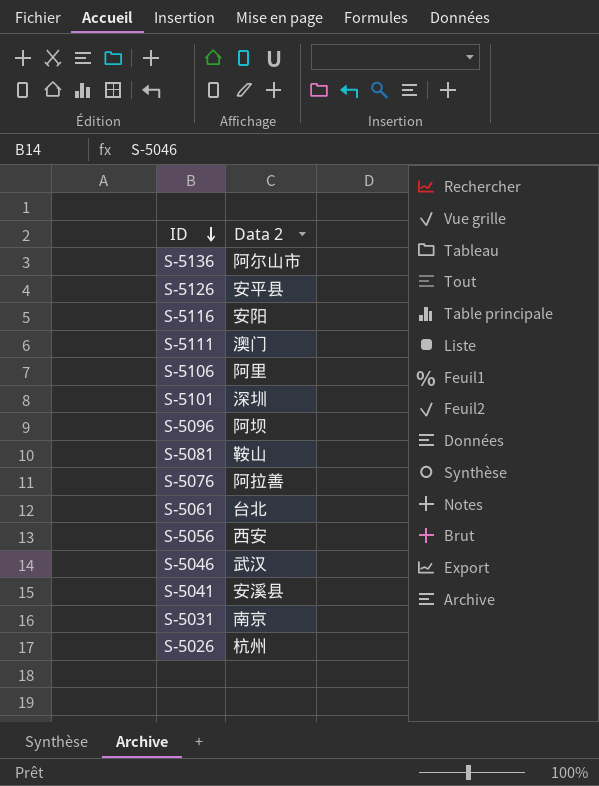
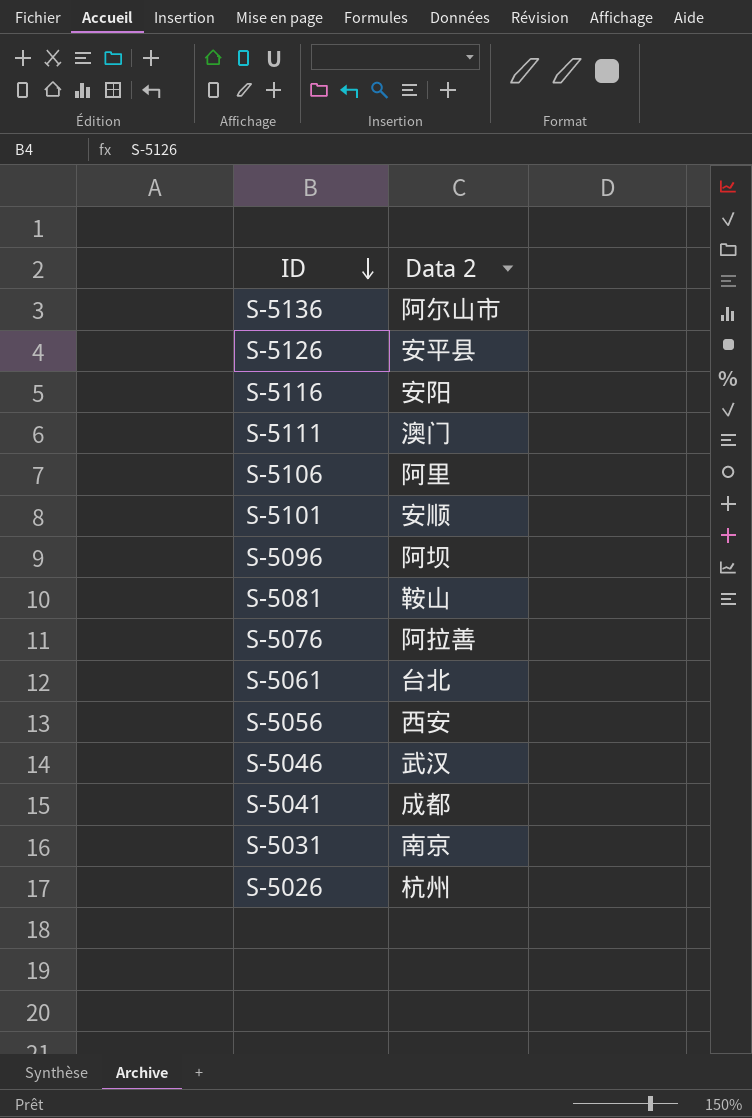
S-5101 | Data 2: 深圳 -> 安顺
S-5041 | Data 2: 安溪县 -> 成都

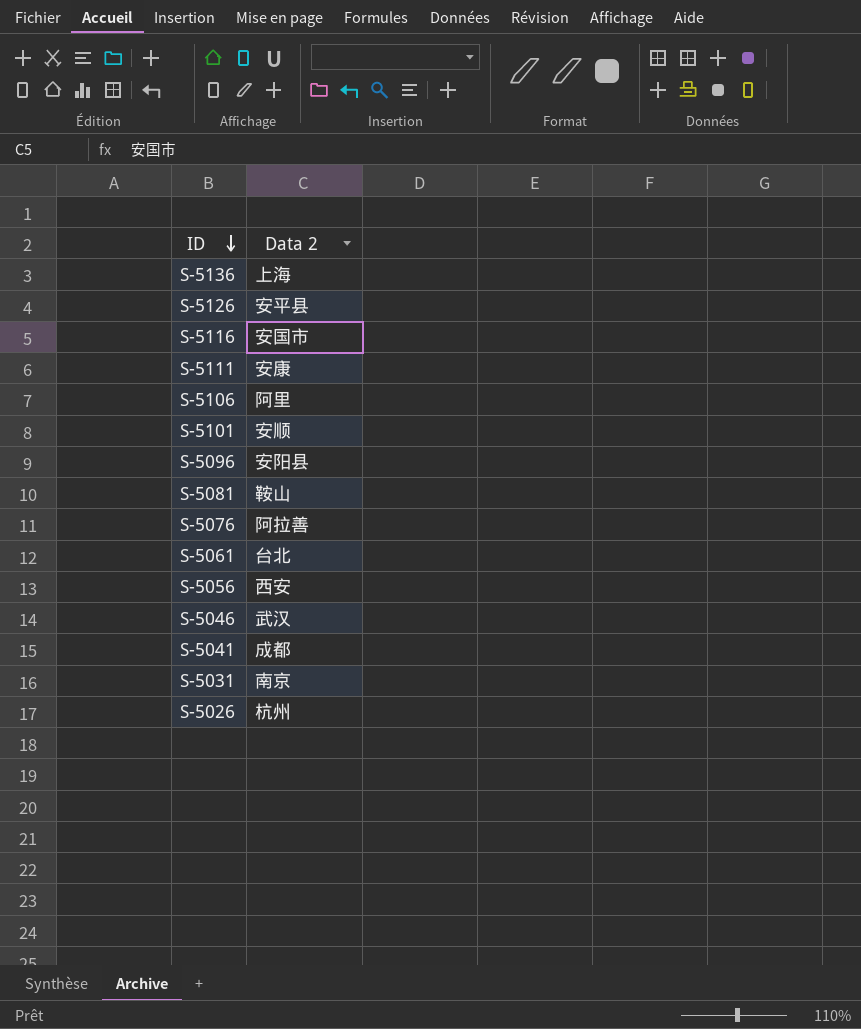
S-5136 | Data 2: 阿尔山市 -> 上海
S-5116 | Data 2: 安阳 -> 安国市
S-5111 | Data 2: 澳门 -> 安康
S-5096 | Data 2: 阿坝 -> 安阳县

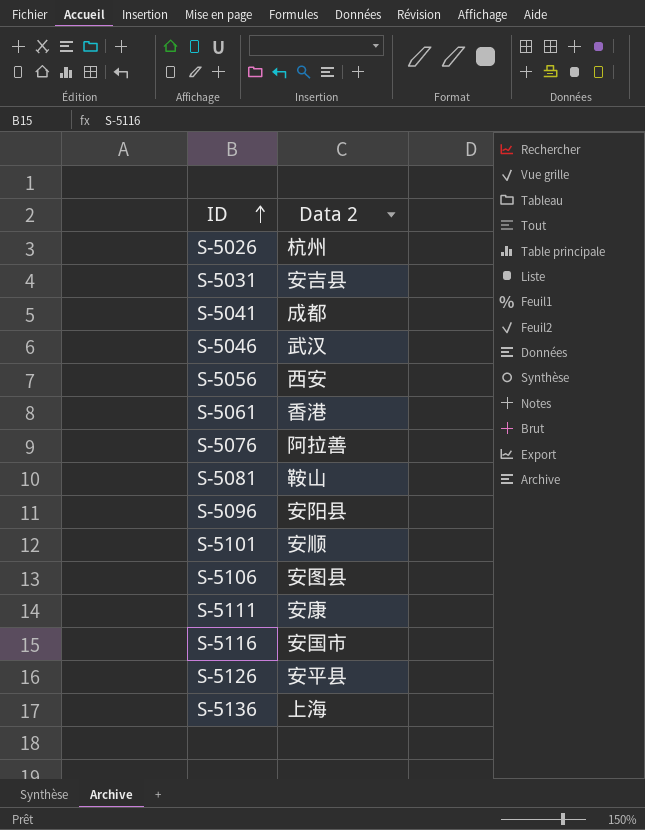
row order: ID descending -> ID ascending
S-5031 | Data 2: 南京 -> 安吉县
S-5061 | Data 2: 台北 -> 香港
S-5106 | Data 2: 阿里 -> 安图县

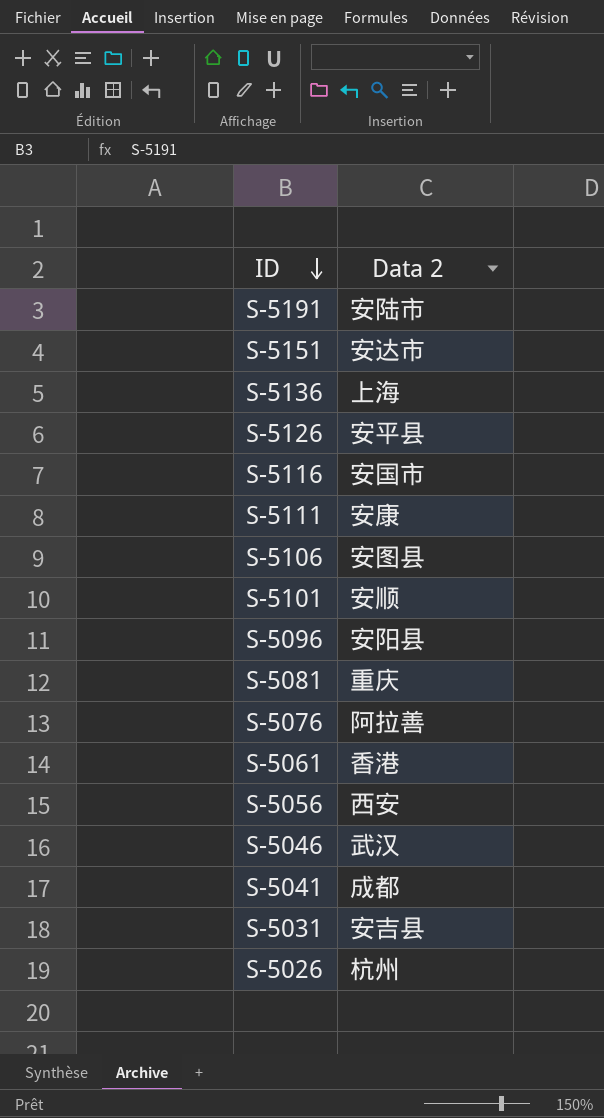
row order: ID ascending -> ID descending
row S-5191: none -> 安陆市
row S-5151: none -> 安达市
S-5081 | Data 2: 鞍山 -> 重庆

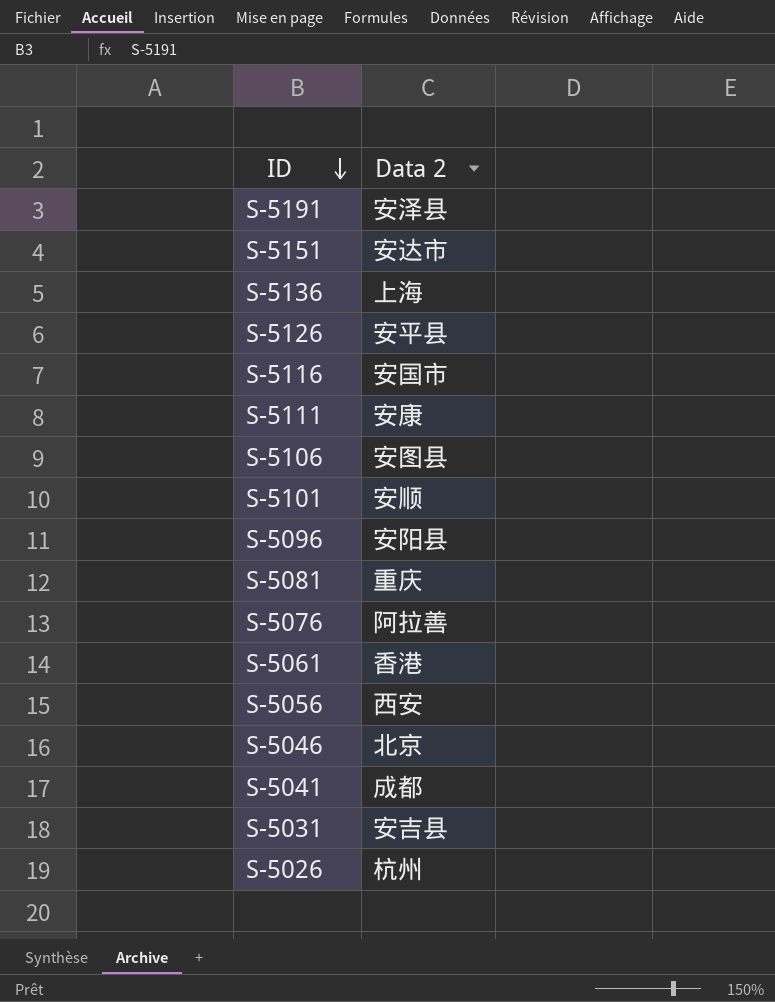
S-5191 | Data 2: 安陆市 -> 安泽县
S-5046 | Data 2: 武汉 -> 北京

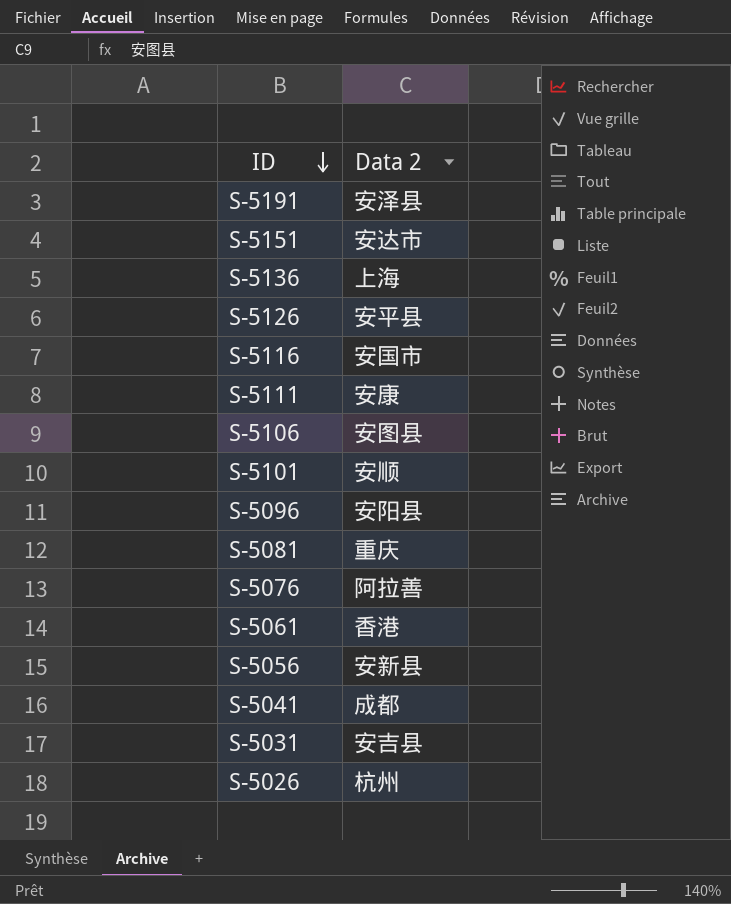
row S-5046: 北京 -> none
S-5056 | Data 2: 西安 -> 安新县

